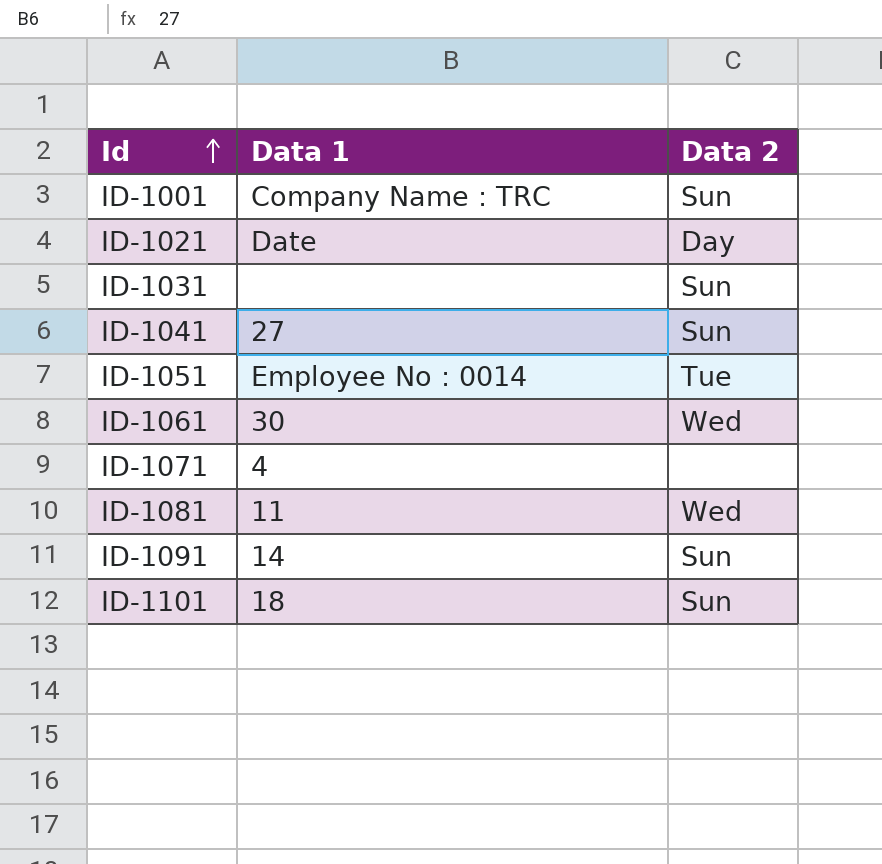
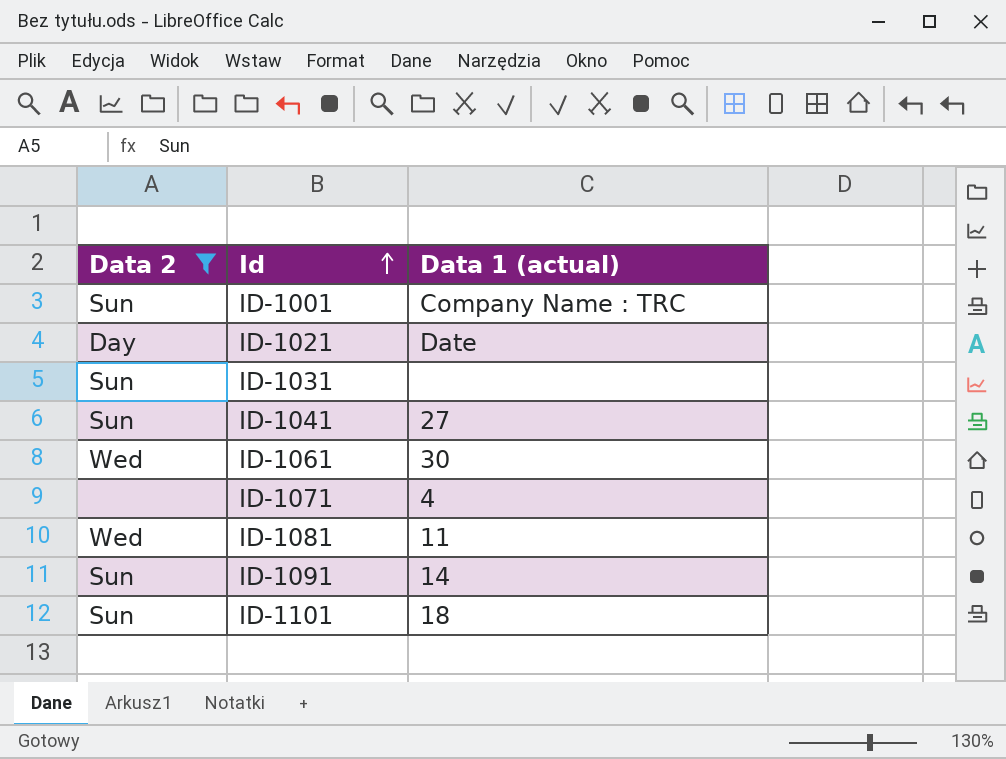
filter: none -> Data 2 != Tue
column Data 2 | position: 3 -> 1
column name: Data 1 -> Data 1 (actual)

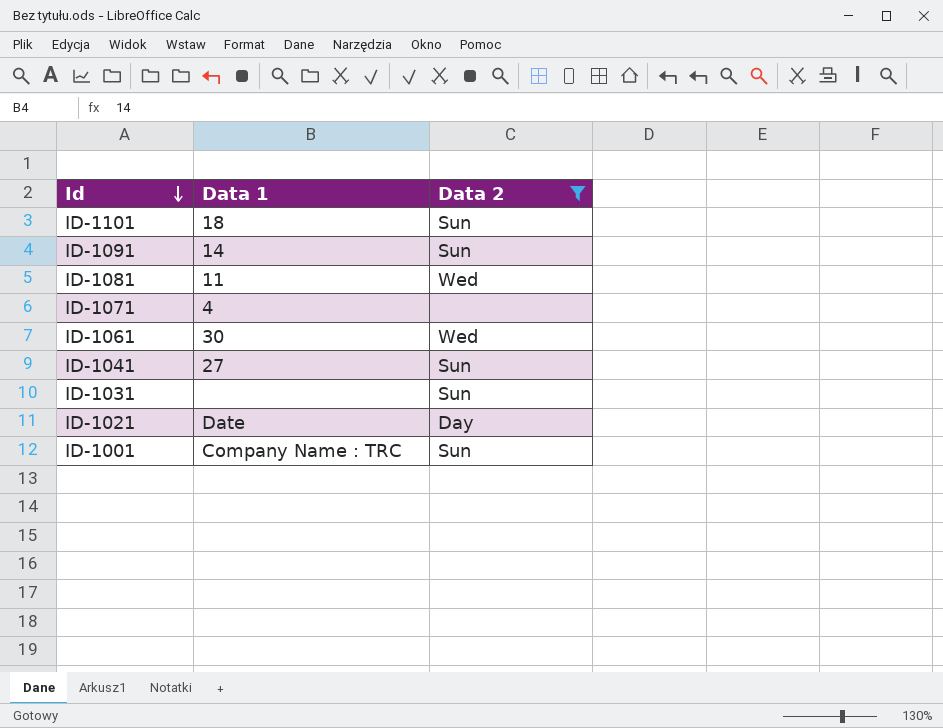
row order: Id ascending -> Id descending
column name: Data 1 (actual) -> Data 1
column Data 2 | position: 1 -> 3

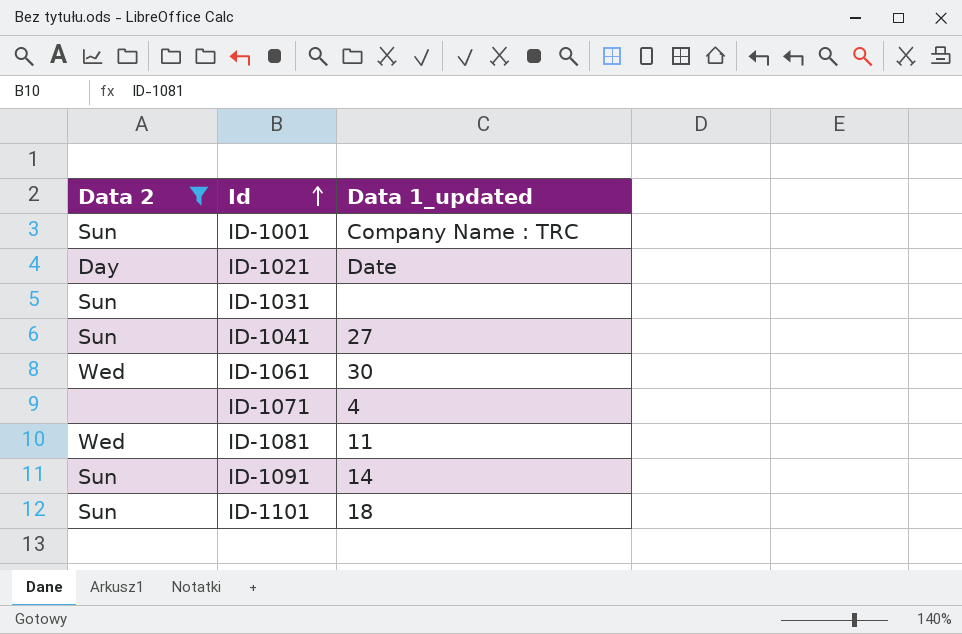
row order: Id descending -> Id ascending
column Data 2 | position: 3 -> 1
column name: Data 1 -> Data 1_updated

